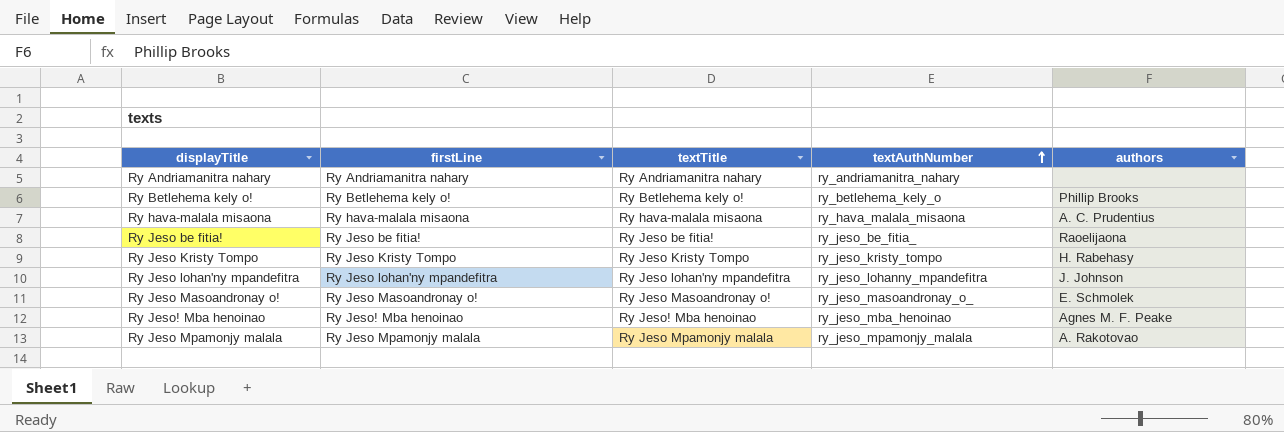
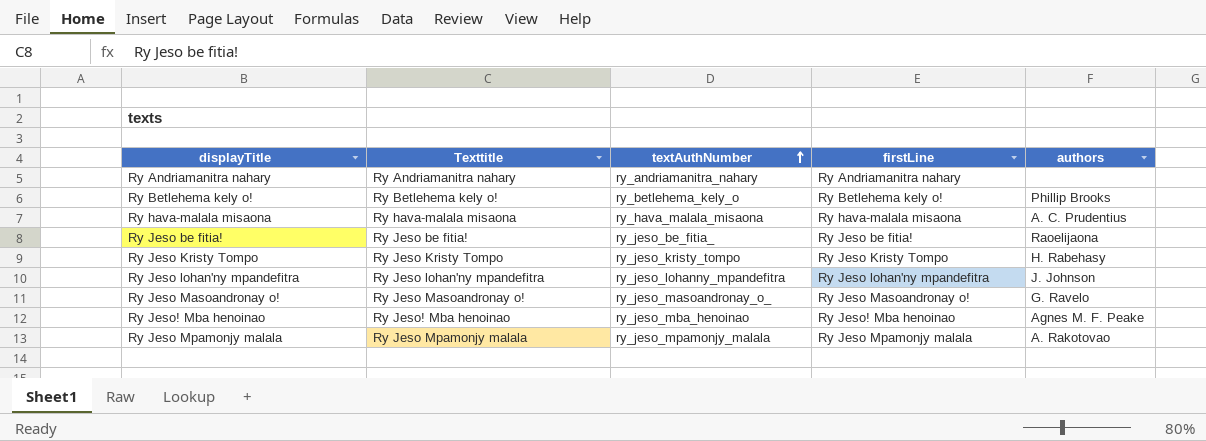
column name: textTitle -> Texttitle
column firstLine | position: 2 -> 4
Ry Jeso Masoandronay o! | authors: E. Schmolek -> G. Ravelo

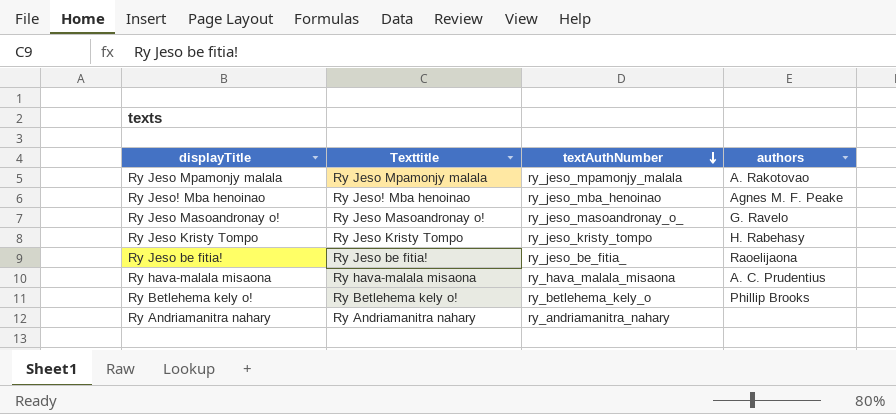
row order: textAuthNumber ascending -> textAuthNumber descending
column firstLine | position: 4 -> none
row Ry Jeso lohan'ny mpandefitra: Ry Jeso lohan'ny mpandefitra | ry_jeso_lohanny_mpandefitra | Ry Jeso lohan'ny mpandefitra | J. Johnson -> none

